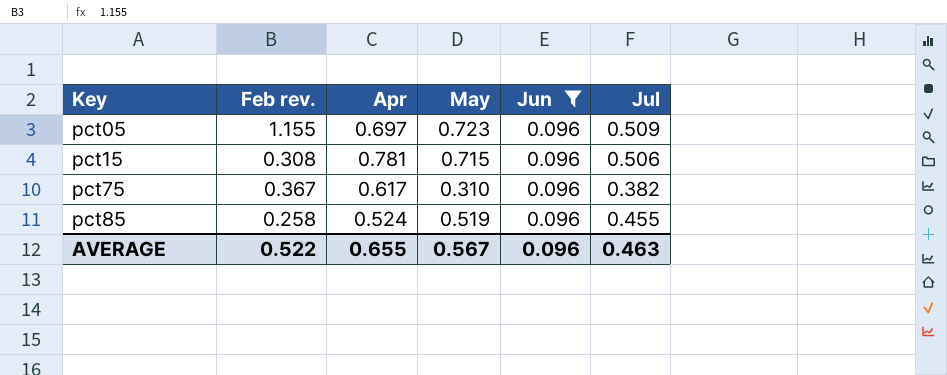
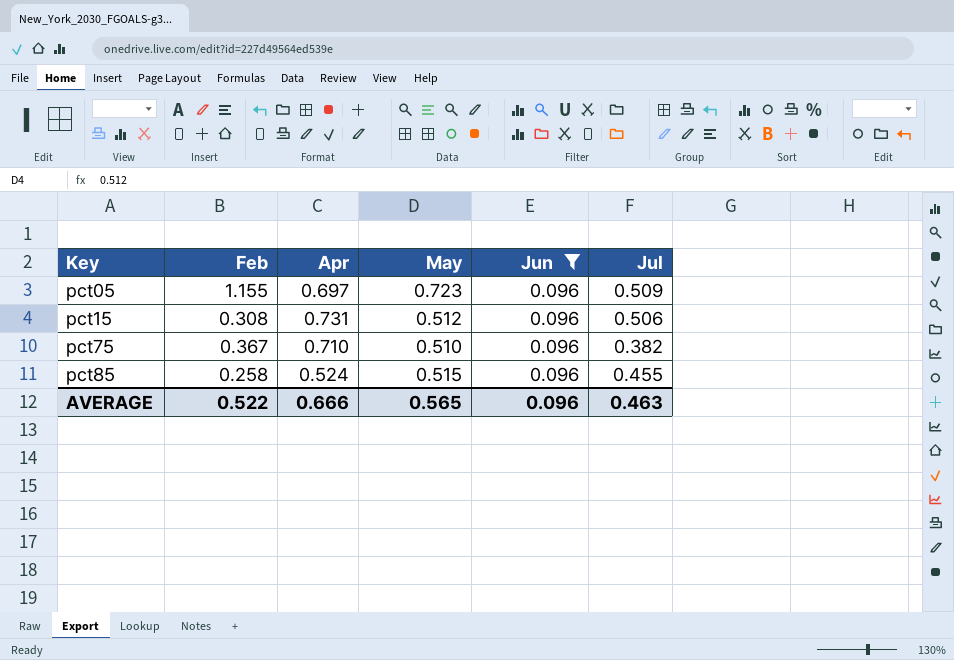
column name: Feb rev. -> Feb
pct15 | Apr: 0.781 -> 0.731
pct15 | May: 0.715 -> 0.512
pct75 | Apr: 0.617 -> 0.710
pct75 | May: 0.310 -> 0.510
pct85 | May: 0.519 -> 0.515
AVERAGE | Apr: 0.655 -> 0.666
AVERAGE | May: 0.567 -> 0.565

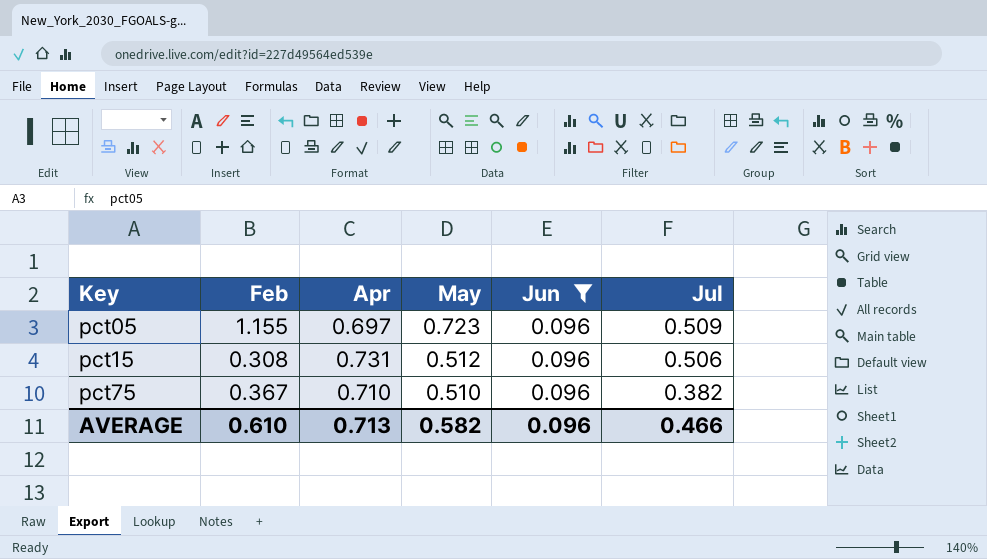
row pct85: 0.258 | 0.524 | 0.515 | 0.096 | 0.455 -> none
AVERAGE | Feb: 0.522 -> 0.610
AVERAGE | Apr: 0.666 -> 0.713
AVERAGE | May: 0.565 -> 0.582
AVERAGE | Jul: 0.463 -> 0.466

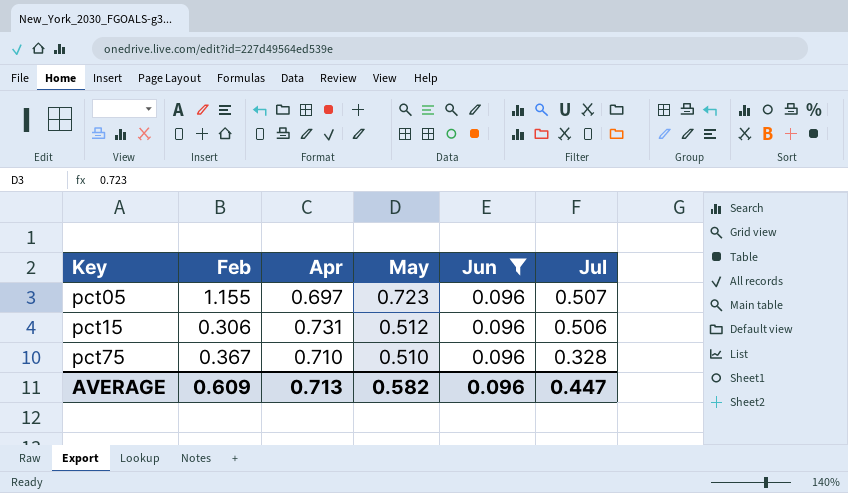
pct05 | Jul: 0.509 -> 0.507
pct15 | Feb: 0.308 -> 0.306
pct75 | Jul: 0.382 -> 0.328
AVERAGE | Feb: 0.610 -> 0.609
AVERAGE | Jul: 0.466 -> 0.447

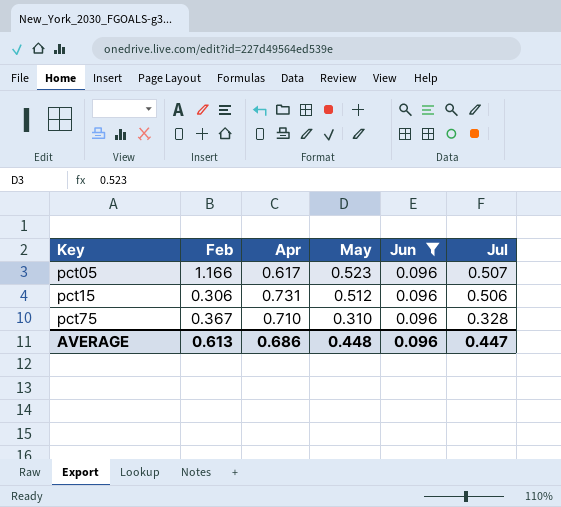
pct05 | Feb: 1.155 -> 1.166
pct05 | Apr: 0.697 -> 0.617
pct05 | May: 0.723 -> 0.523
pct75 | May: 0.510 -> 0.310
AVERAGE | Feb: 0.609 -> 0.613
AVERAGE | Apr: 0.713 -> 0.686
AVERAGE | May: 0.582 -> 0.448

